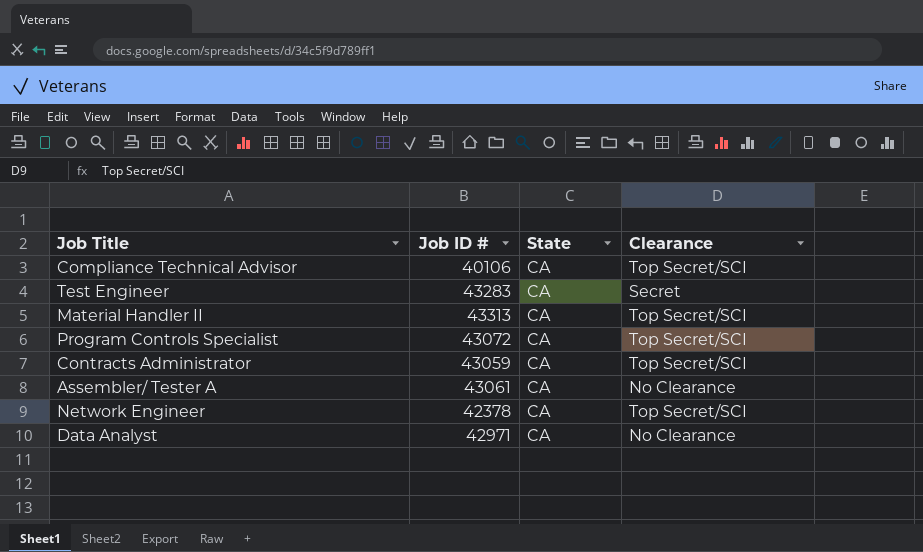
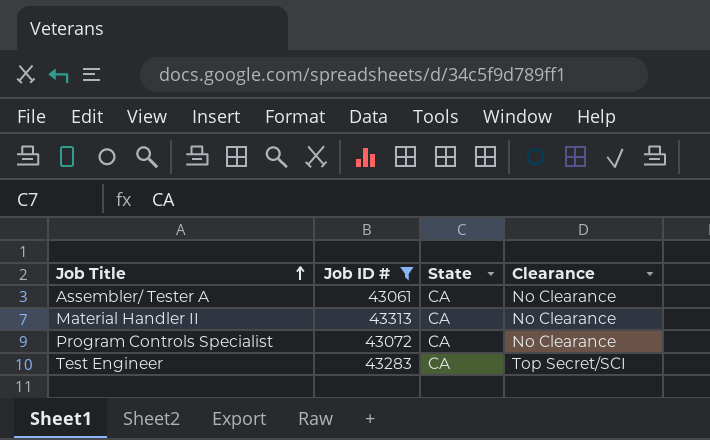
filter: none -> Job ID # >= 43061
row order: none -> Job Title ascending
Material Handler II | Clearance: Top Secret/SCI -> No Clearance
Program Controls Specialist | Clearance: Top Secret/SCI -> No Clearance
Test Engineer | Clearance: Secret -> Top Secret/SCI

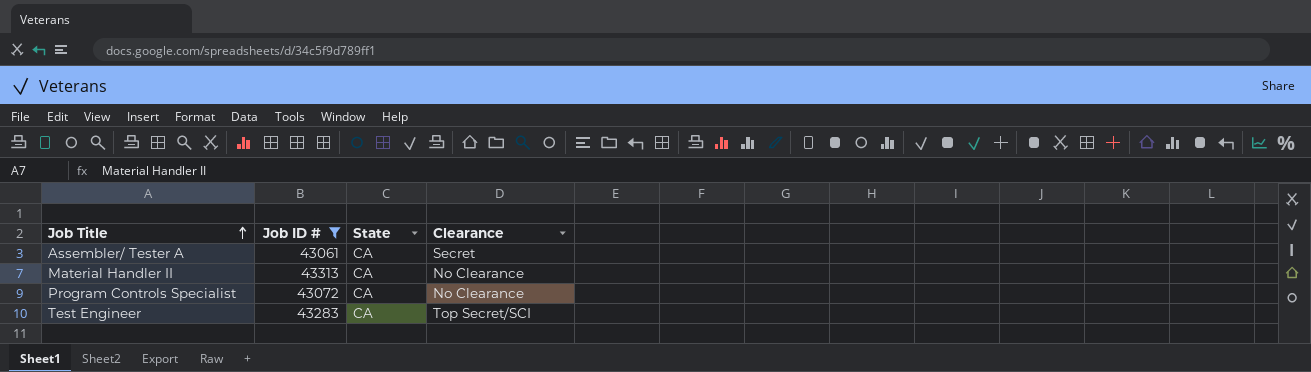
Assembler/ Tester A | Clearance: No Clearance -> Secret

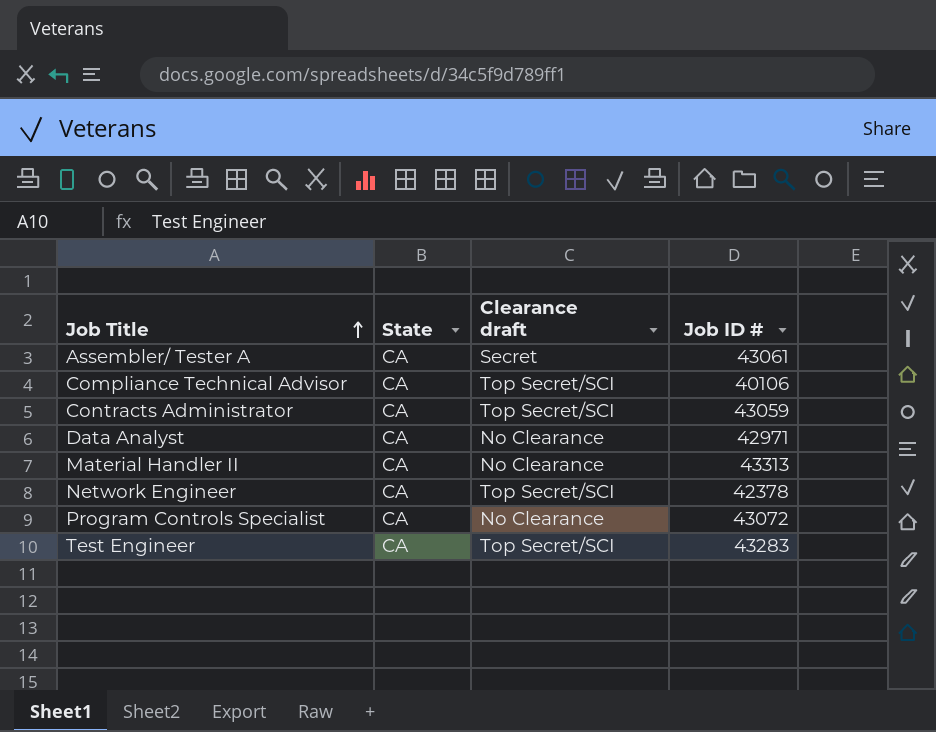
filter: Job ID # >= 43061 -> none
column name: Clearance -> Clearance draft
column Job ID # | position: 2 -> 4

